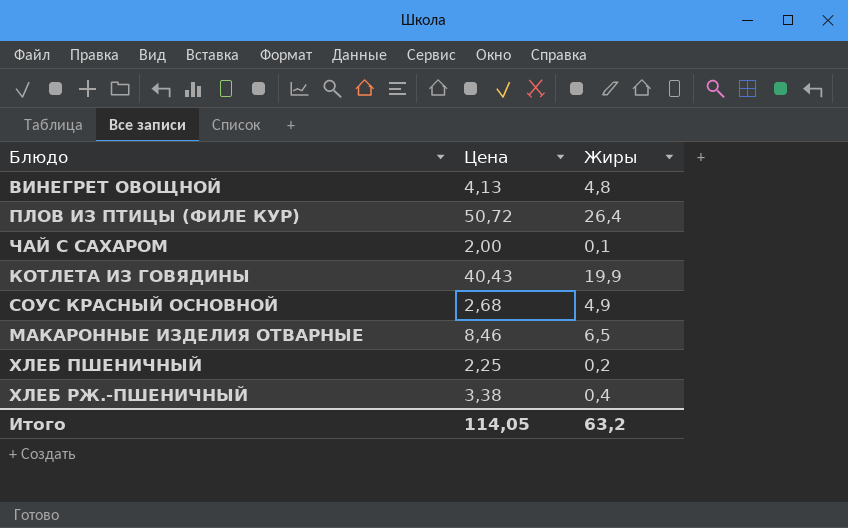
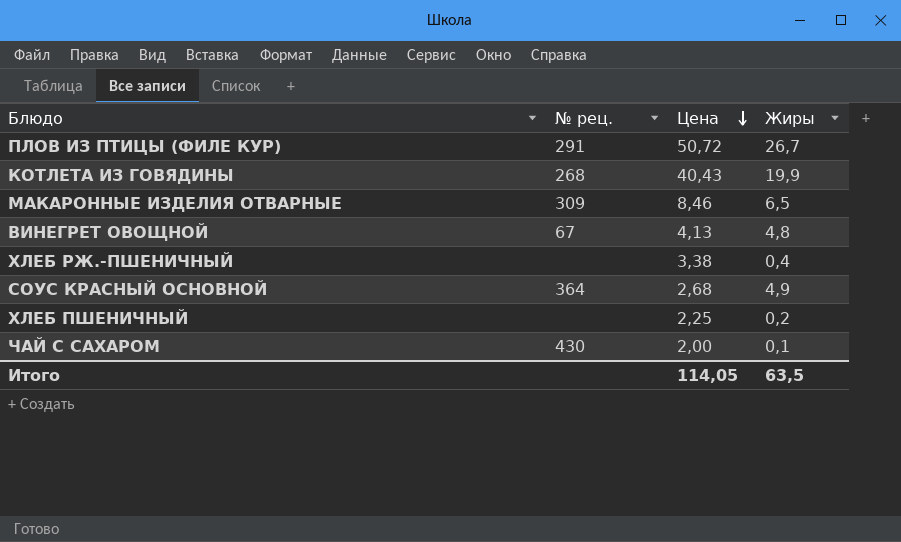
row order: none -> Цена descending
column № рец. | position: none -> 2
ПЛОВ ИЗ ПТИЦЫ (ФИЛЕ КУР) | Жиры: 26,4 -> 26,7
Итого | Жиры: 63,2 -> 63,5

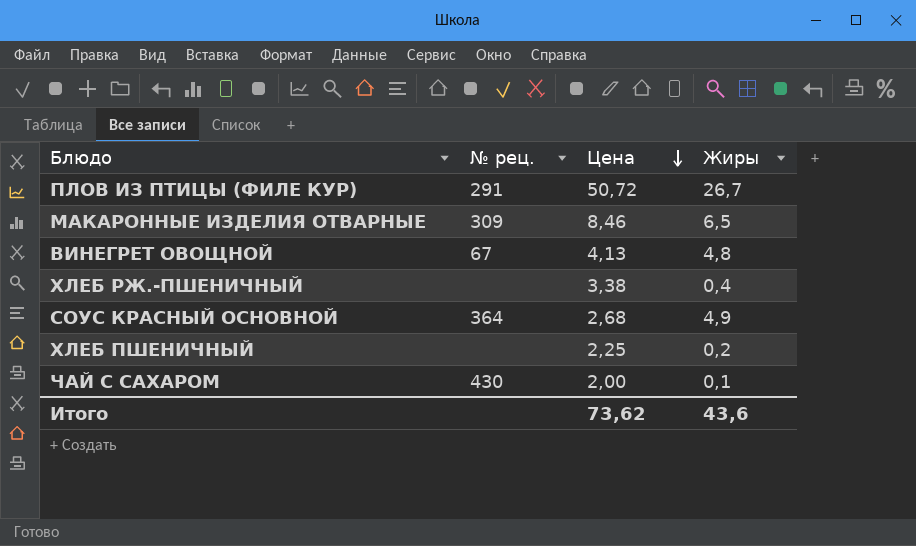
row КОТЛЕТА ИЗ ГОВЯДИНЫ: 268 | 40,43 | 19,9 -> none
Итого | Цена: 114,05 -> 73,62
Итого | Жиры: 63,5 -> 43,6

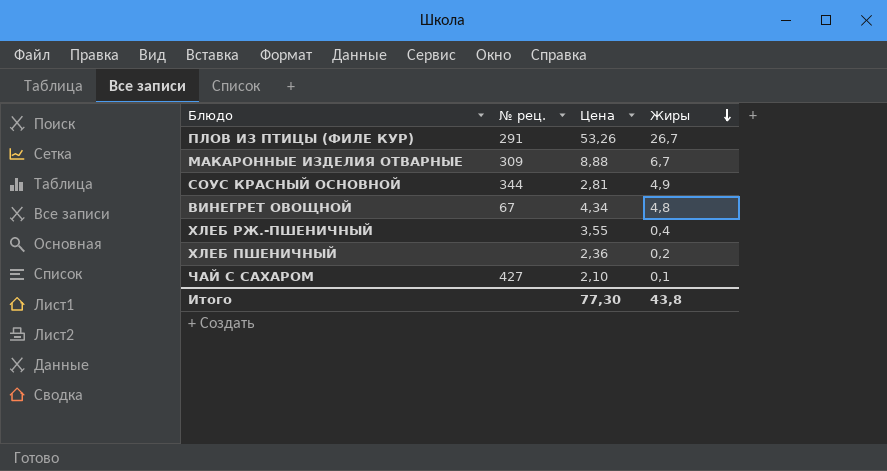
row order: Цена descending -> Жиры descending
ПЛОВ ИЗ ПТИЦЫ (ФИЛЕ КУР) | Цена: 50,72 -> 53,26
МАКАРОННЫЕ ИЗДЕЛИЯ ОТВАРНЫЕ | Цена: 8,46 -> 8,88
МАКАРОННЫЕ ИЗДЕЛИЯ ОТВАРНЫЕ | Жиры: 6,5 -> 6,7
СОУС КРАСНЫЙ ОСНОВНОЙ | № рец.: 364 -> 344
СОУС КРАСНЫЙ ОСНОВНОЙ | Цена: 2,68 -> 2,81
ВИНЕГРЕТ ОВОЩНОЙ | Цена: 4,13 -> 4,34
ХЛЕБ РЖ.-ПШЕНИЧНЫЙ | Цена: 3,38 -> 3,55
ХЛЕБ ПШЕНИЧНЫЙ | Цена: 2,25 -> 2,36
ЧАЙ С САХАРОМ | № рец.: 430 -> 427
ЧАЙ С САХАРОМ | Цена: 2,00 -> 2,10
Итого | Цена: 73,62 -> 77,30
Итого | Жиры: 43,6 -> 43,8

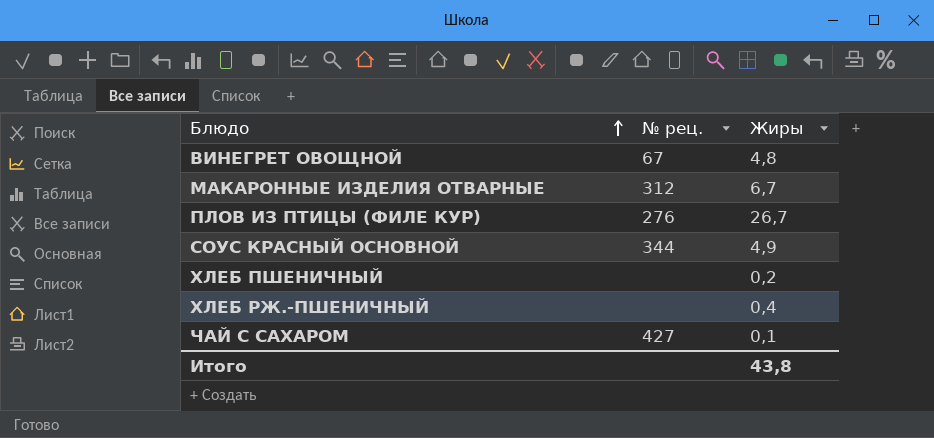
row order: Жиры descending -> Блюдо ascending
column Цена | position: 3 -> none
МАКАРОННЫЕ ИЗДЕЛИЯ ОТВАРНЫЕ | № рец.: 309 -> 312
ПЛОВ ИЗ ПТИЦЫ (ФИЛЕ КУР) | № рец.: 291 -> 276

